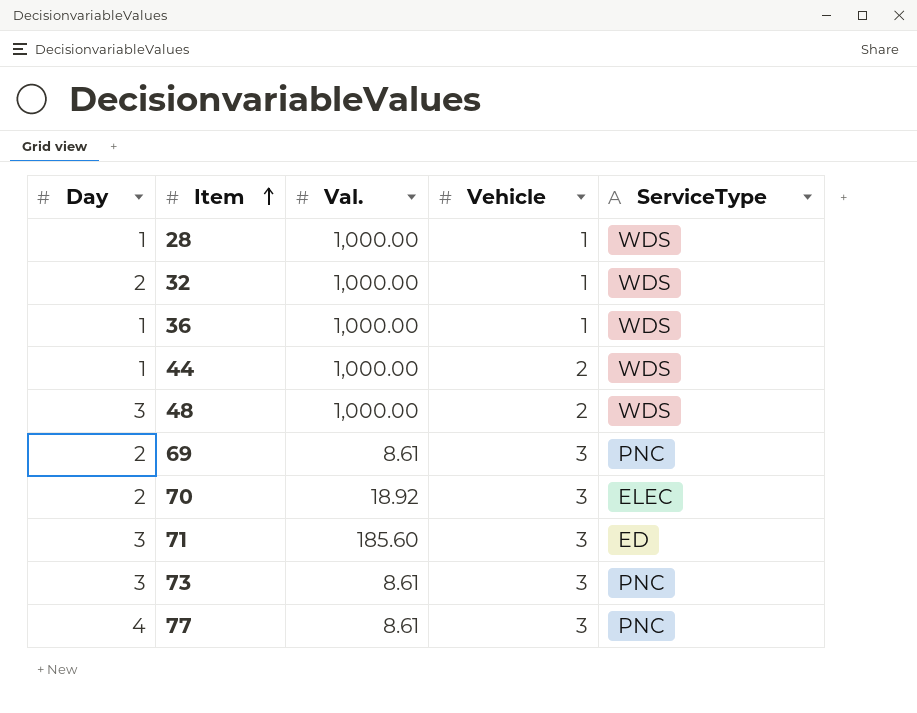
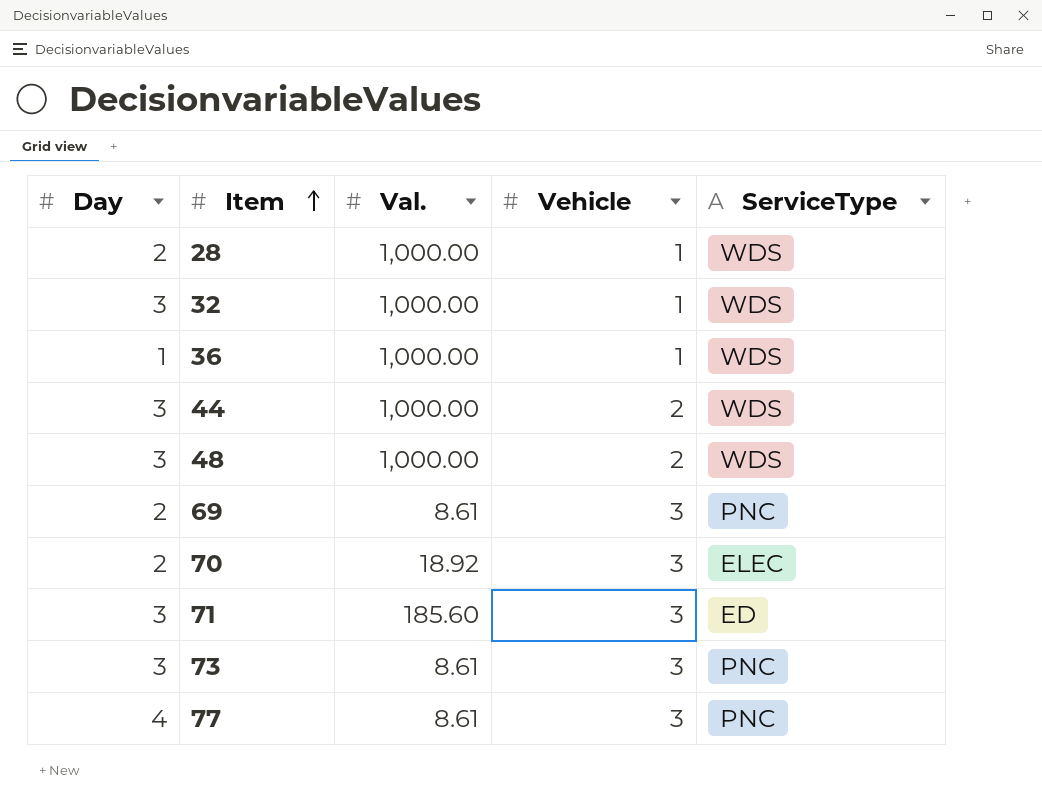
28 | Day: 1 -> 2
32 | Day: 2 -> 3
44 | Day: 1 -> 3

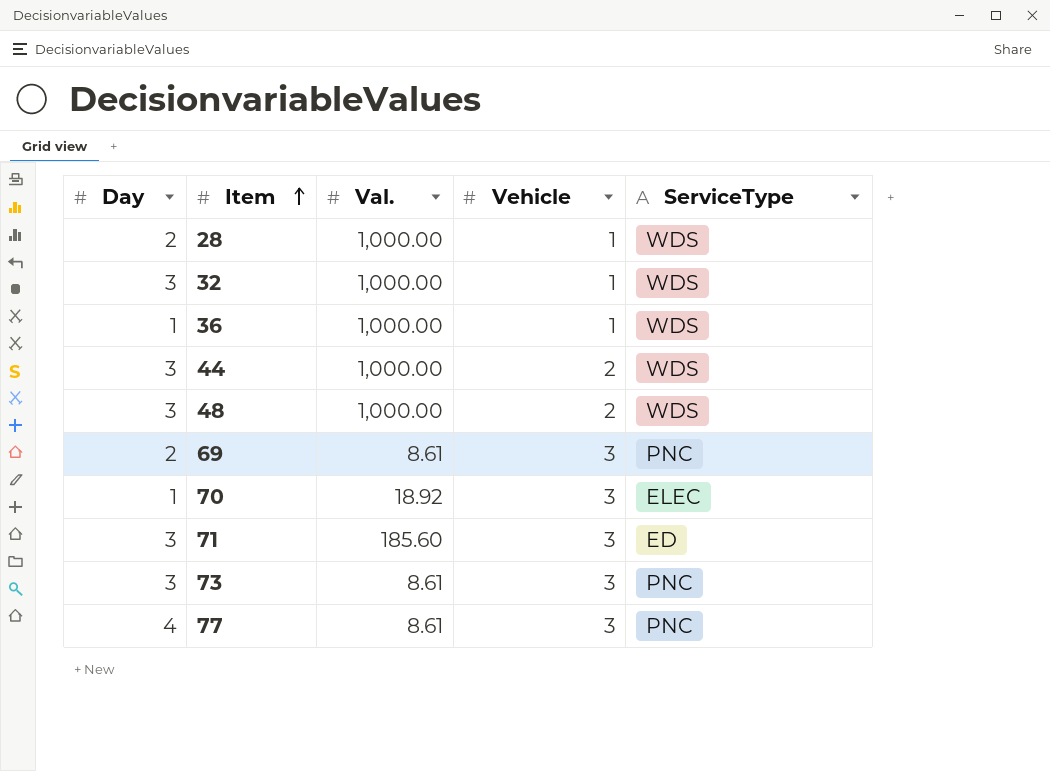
70 | Day: 2 -> 1

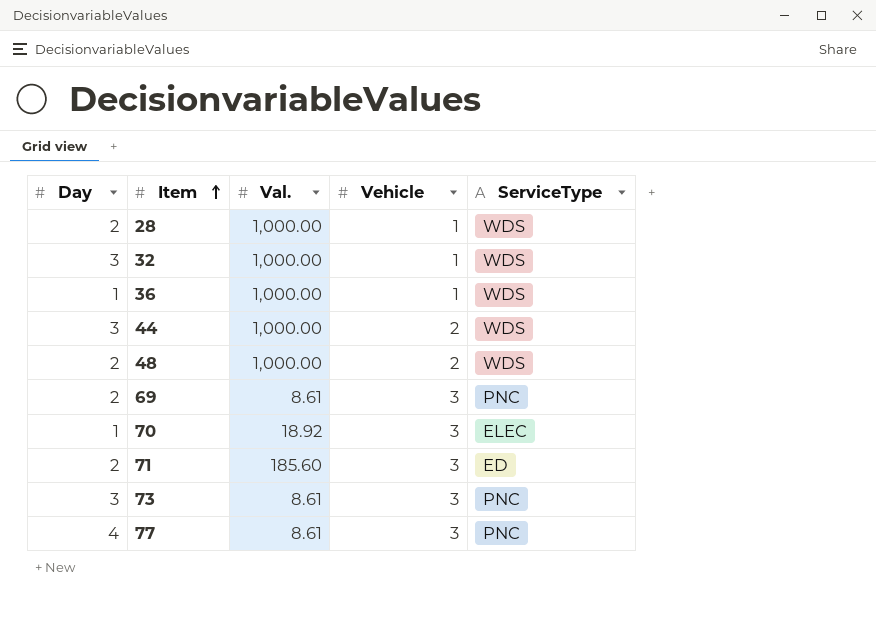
48 | Day: 3 -> 2
71 | Day: 3 -> 2

